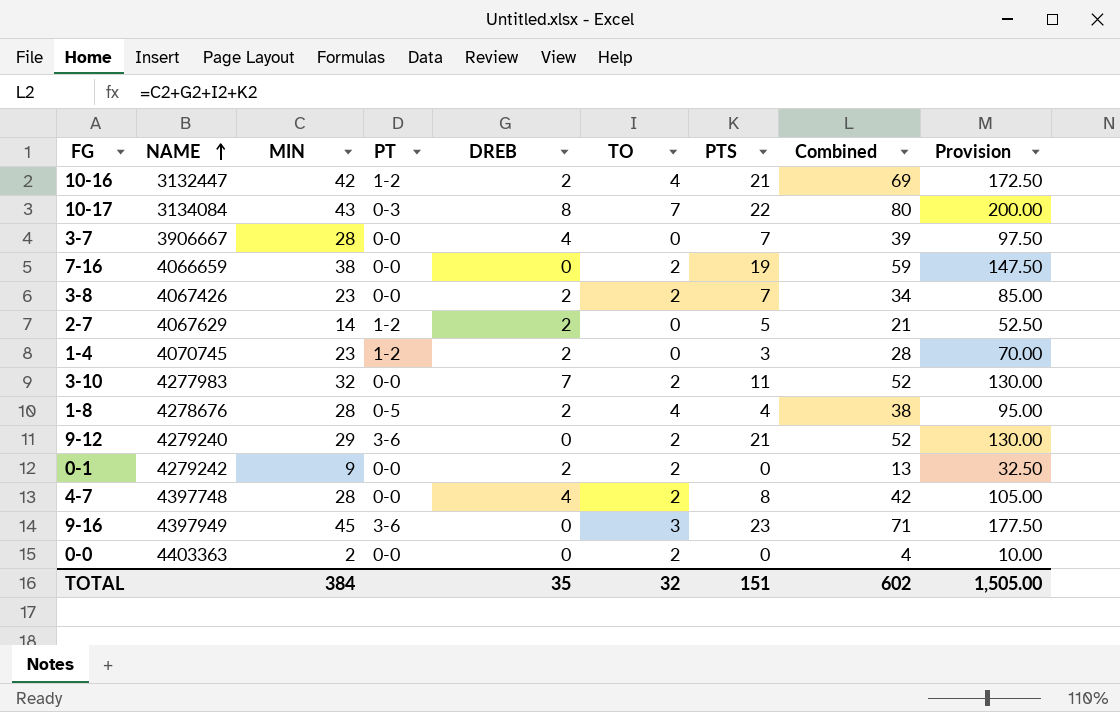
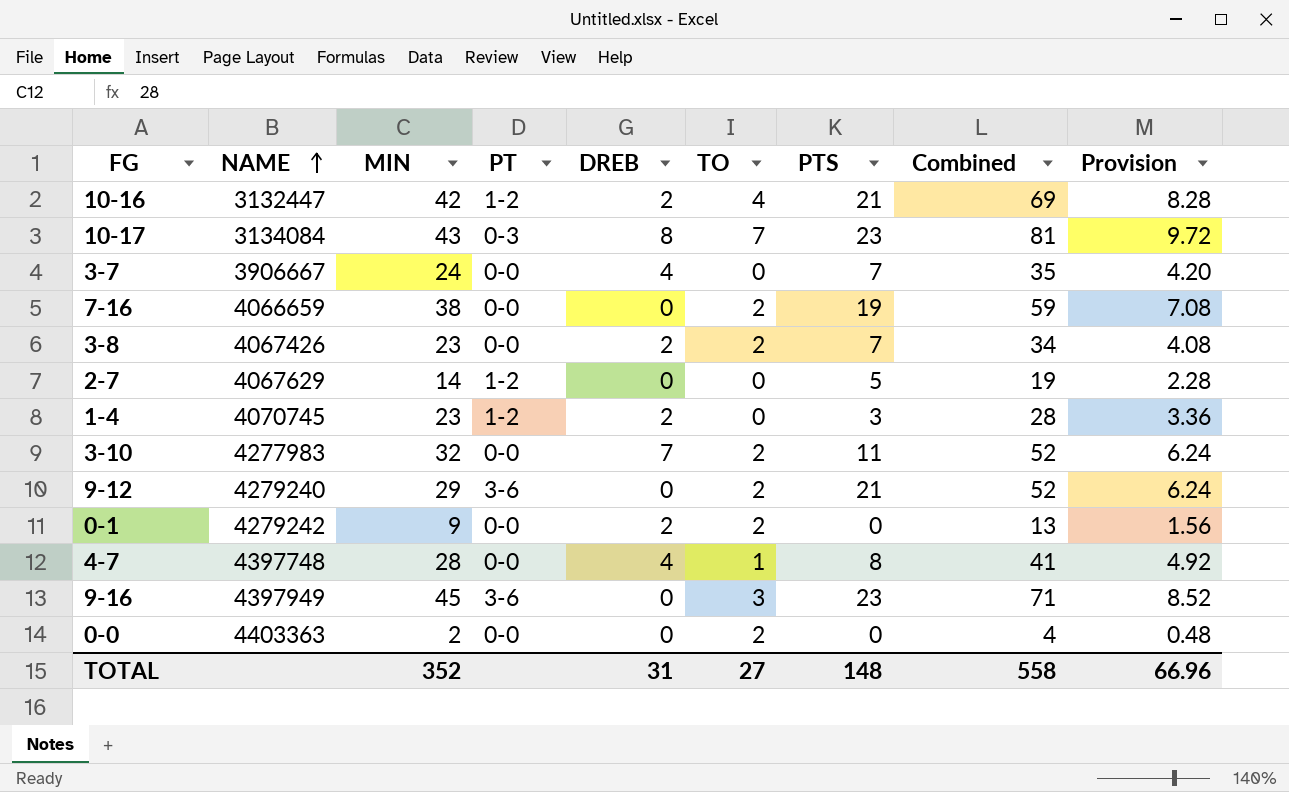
column Provision | formula: [Combined] * 2.5 -> [Combined] * 0.12
row 1-8: 4278676 | 28 | 0-5 | 2 | 4 | 4 | 38 | 95.00 -> none
10-17 | PTS: 22 -> 23
10-17 | Combined: 80 -> 81
3-7 | MIN: 28 -> 24
3-7 | Combined: 39 -> 35
2-7 | DREB: 2 -> 0
2-7 | Combined: 21 -> 19
4-7 | TO: 2 -> 1
4-7 | Combined: 42 -> 41
TOTAL | MIN: 384 -> 352
TOTAL | DREB: 35 -> 31
TOTAL | TO: 32 -> 27
TOTAL | PTS: 151 -> 148
TOTAL | Combined: 602 -> 558
TOTAL | Provision: 1,505.00 -> 66.96

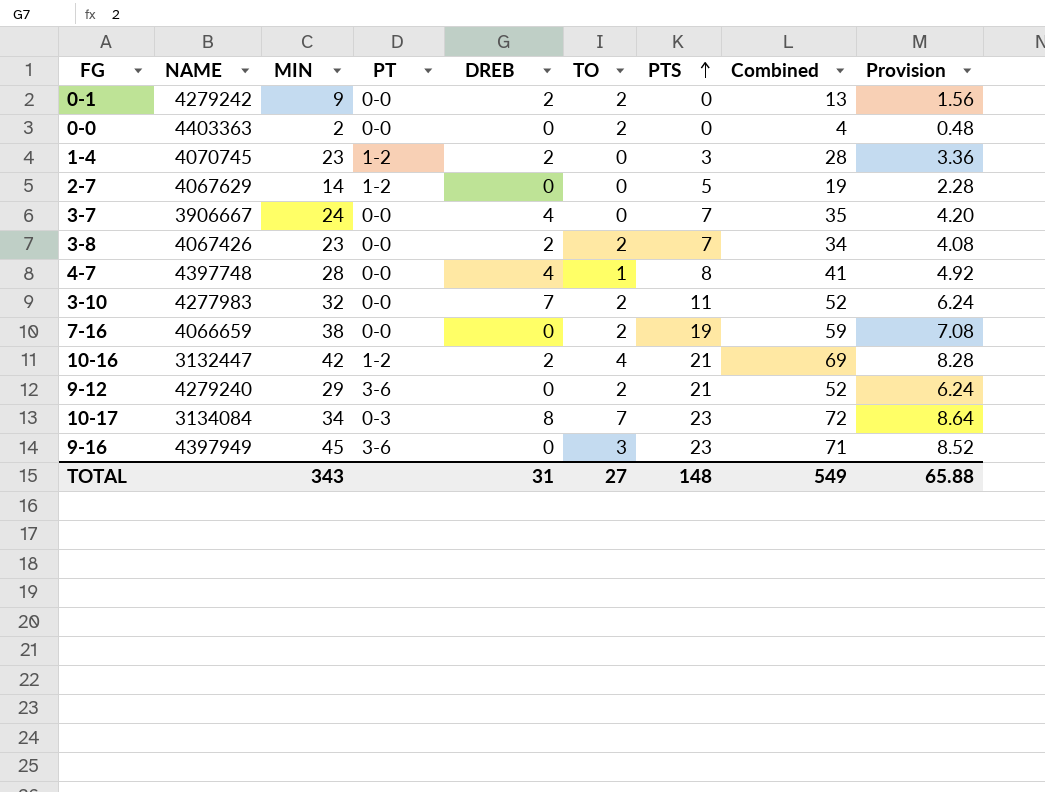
row order: NAME ascending -> PTS ascending
10-17 | MIN: 43 -> 34
10-17 | Combined: 81 -> 72
10-17 | Provision: 9.72 -> 8.64
TOTAL | MIN: 352 -> 343
TOTAL | Combined: 558 -> 549
TOTAL | Provision: 66.96 -> 65.88

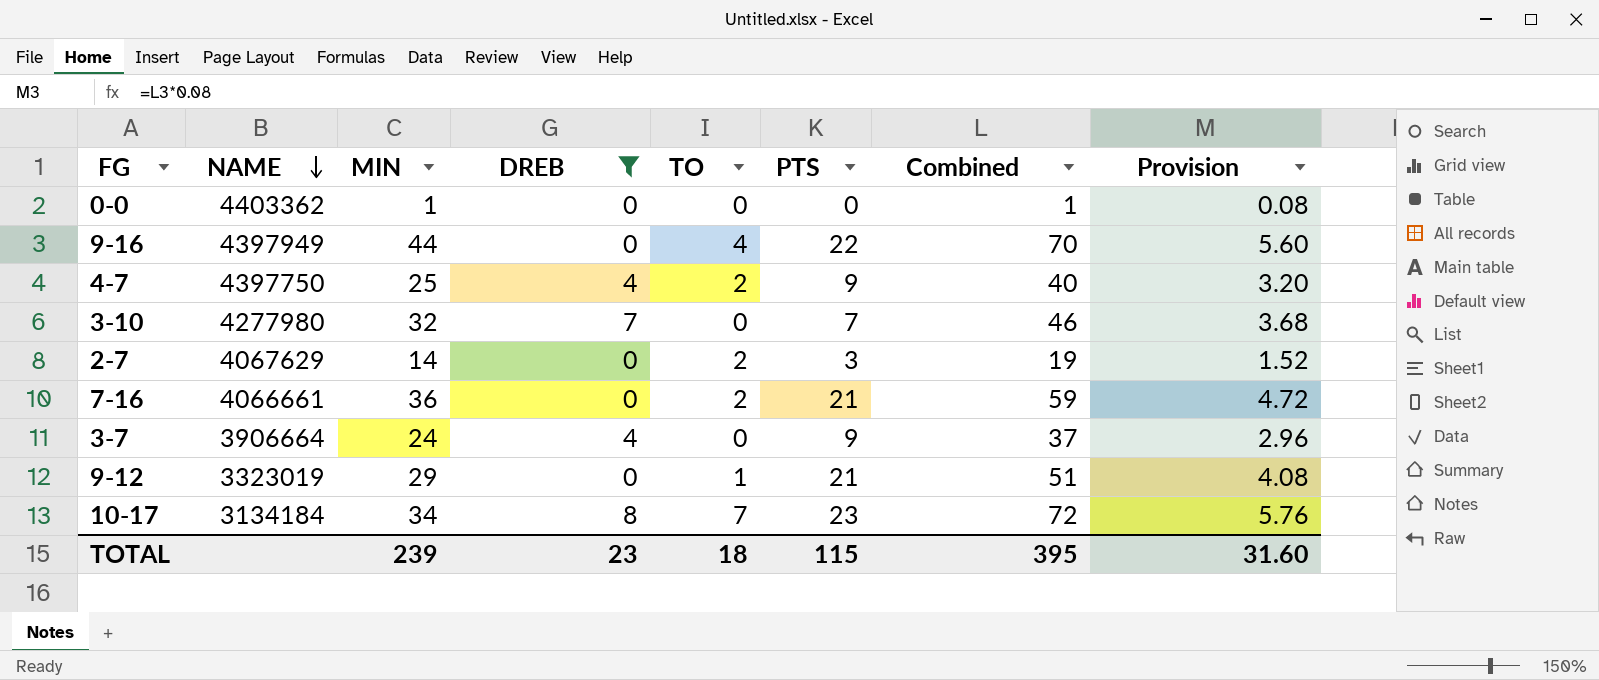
filter: none -> DREB != 2
row order: PTS ascending -> NAME descending
column PT | position: 4 -> none
column Provision | formula: [Combined] * 0.12 -> [Combined] * 0.08
0-0 | NAME: 4403363 -> 4403362
0-0 | MIN: 2 -> 1
0-0 | TO: 2 -> 0
0-0 | Combined: 4 -> 1
9-16 | MIN: 45 -> 44
9-16 | TO: 3 -> 4
9-16 | PTS: 23 -> 22
9-16 | Combined: 71 -> 70
4-7 | NAME: 4397748 -> 4397750
4-7 | MIN: 28 -> 25
4-7 | TO: 1 -> 2
4-7 | PTS: 8 -> 9
4-7 | Combined: 41 -> 40
3-10 | NAME: 4277983 -> 4277980
3-10 | TO: 2 -> 0
3-10 | PTS: 11 -> 7
3-10 | Combined: 52 -> 46
2-7 | TO: 0 -> 2
2-7 | PTS: 5 -> 3
7-16 | NAME: 4066659 -> 4066661
7-16 | MIN: 38 -> 36
7-16 | PTS: 19 -> 21
3-7 | NAME: 3906667 -> 3906664
3-7 | PTS: 7 -> 9
3-7 | Combined: 35 -> 37
9-12 | NAME: 4279240 -> 3323019
9-12 | TO: 2 -> 1
9-12 | Combined: 52 -> 51
10-17 | NAME: 3134084 -> 3134184
TOTAL | MIN: 343 -> 239
TOTAL | DREB: 31 -> 23
TOTAL | TO: 27 -> 18
TOTAL | PTS: 148 -> 115
TOTAL | Combined: 549 -> 395
TOTAL | Provision: 65.88 -> 31.60

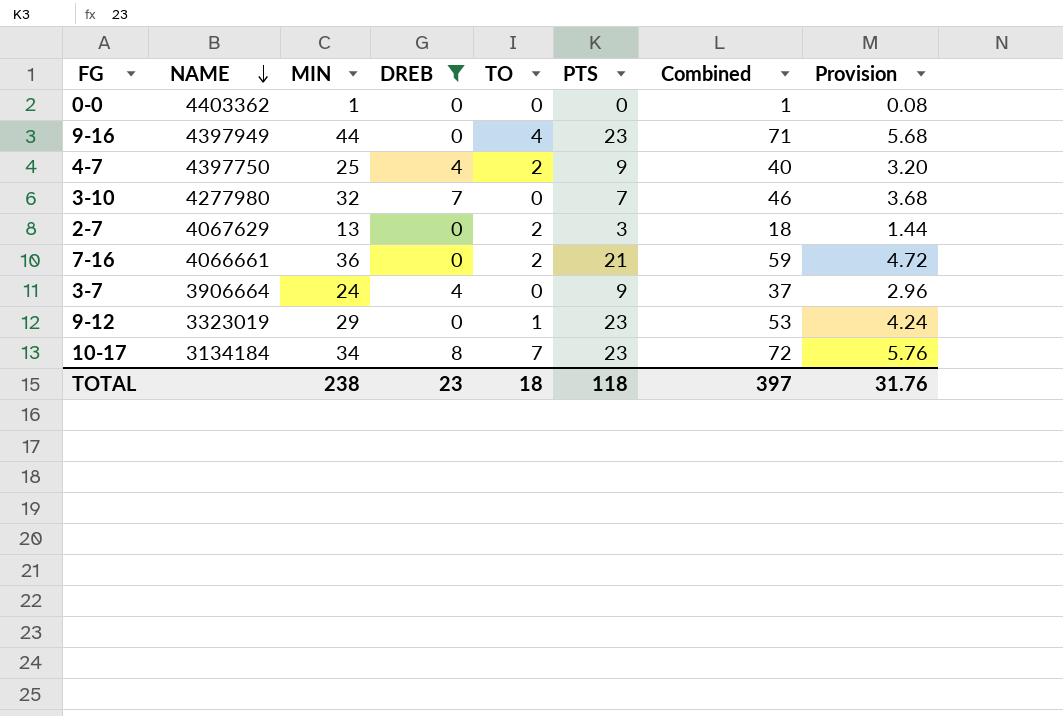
9-16 | PTS: 22 -> 23
9-16 | Combined: 70 -> 71
9-16 | Provision: 5.60 -> 5.68
2-7 | MIN: 14 -> 13
2-7 | Combined: 19 -> 18
2-7 | Provision: 1.52 -> 1.44
9-12 | PTS: 21 -> 23
9-12 | Combined: 51 -> 53
9-12 | Provision: 4.08 -> 4.24
TOTAL | MIN: 239 -> 238
TOTAL | PTS: 115 -> 118
TOTAL | Combined: 395 -> 397
TOTAL | Provision: 31.60 -> 31.76

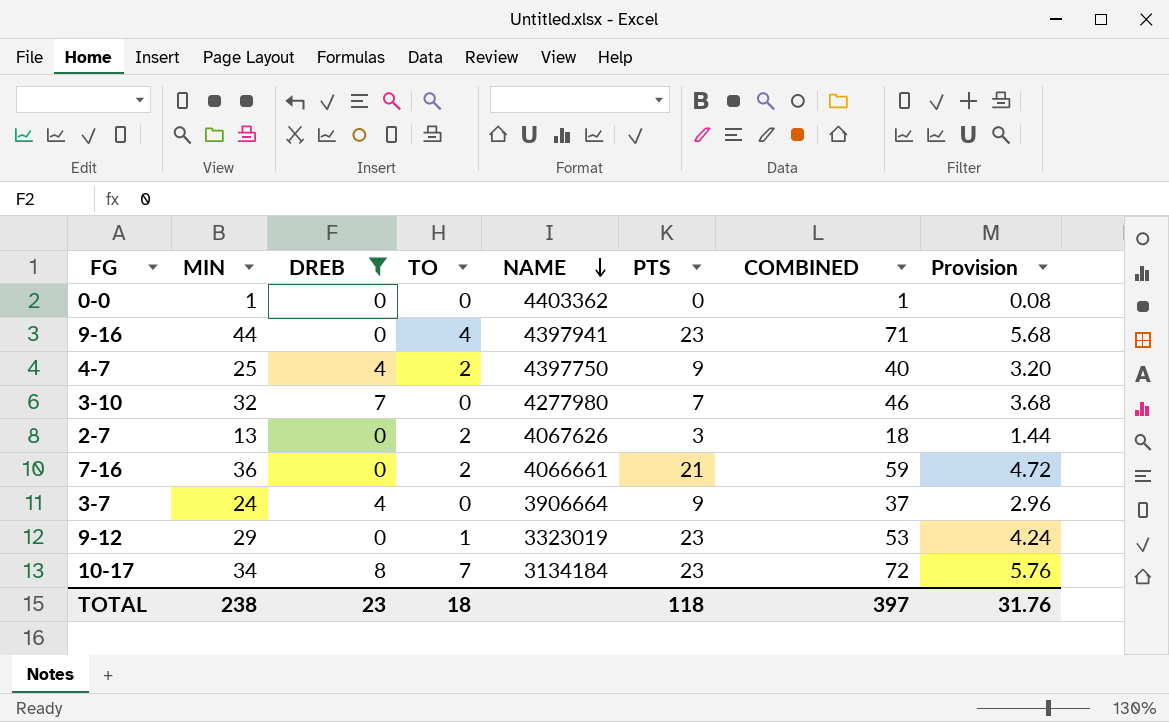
column NAME | position: 2 -> 5
column name: Combined -> COMBINED
9-16 | NAME: 4397949 -> 4397941
2-7 | NAME: 4067629 -> 4067626

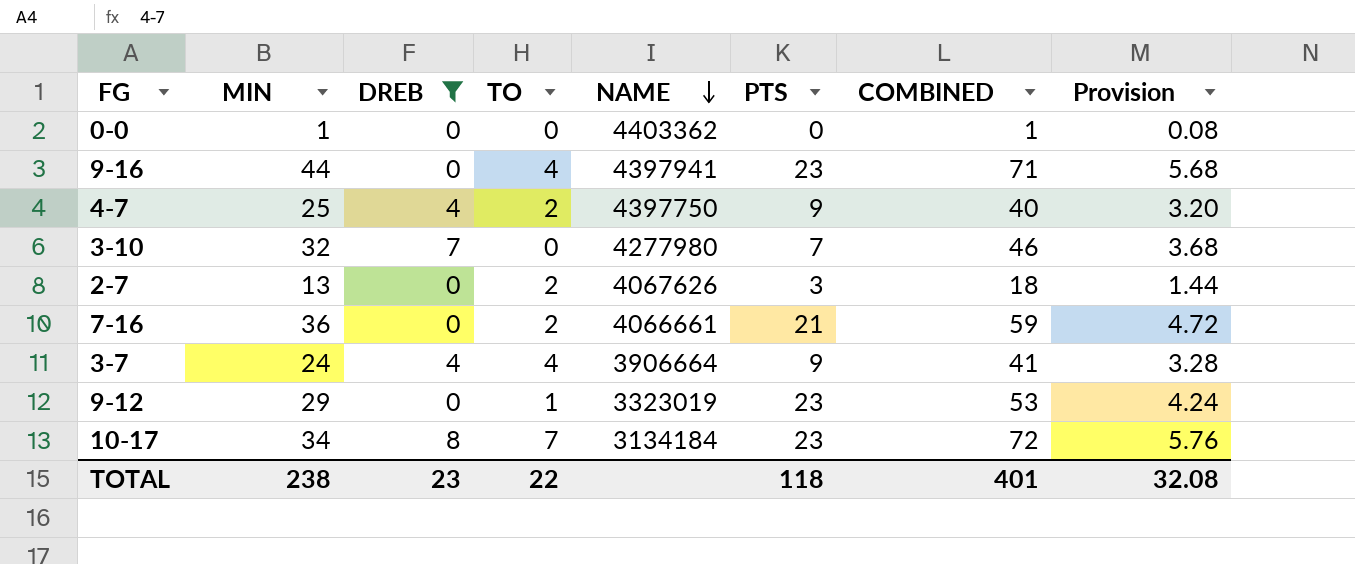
3-7 | TO: 0 -> 4
3-7 | COMBINED: 37 -> 41
3-7 | Provision: 2.96 -> 3.28
TOTAL | TO: 18 -> 22
TOTAL | COMBINED: 397 -> 401
TOTAL | Provision: 31.76 -> 32.08

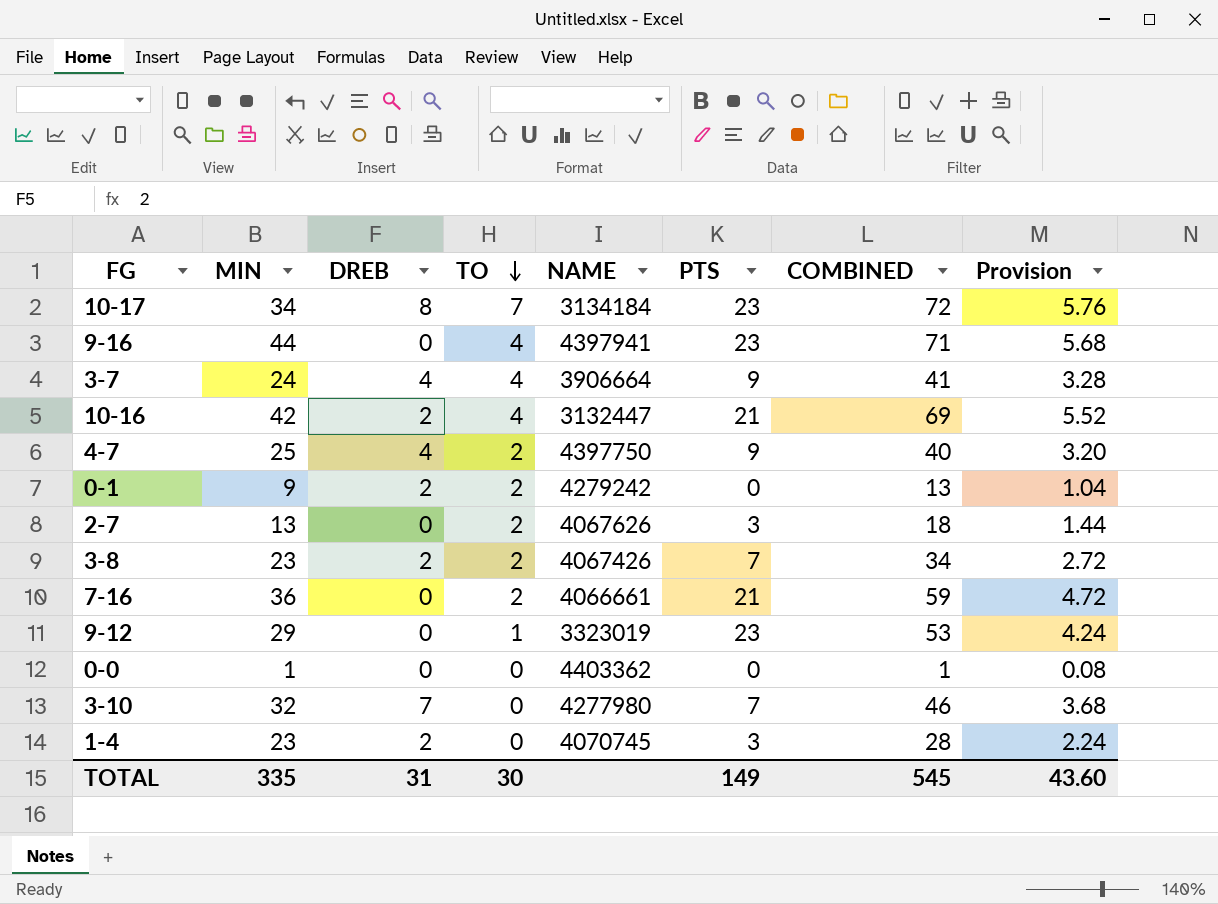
filter: DREB != 2 -> none
row order: NAME descending -> TO descending
TOTAL | MIN: 238 -> 335
TOTAL | DREB: 23 -> 31
TOTAL | TO: 22 -> 30
TOTAL | PTS: 118 -> 149
TOTAL | COMBINED: 401 -> 545
TOTAL | Provision: 32.08 -> 43.60

